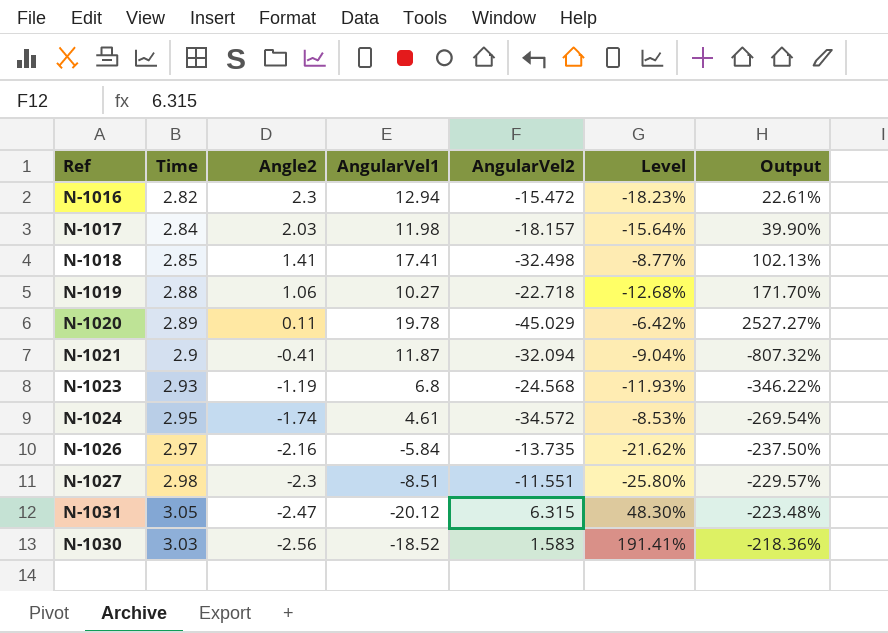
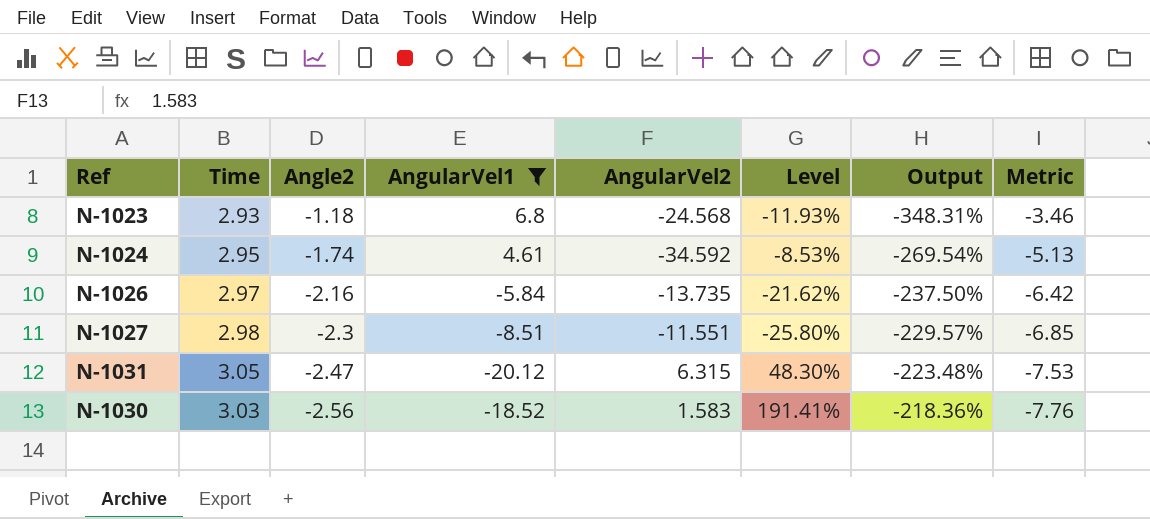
filter: none -> AngularVel1 <= 6.8
column Metric | formula: none -> [Time] * [Angle2]
N-1023 | Angle2: -1.19 -> -1.18
N-1023 | Output: -346.22% -> -348.31%
N-1024 | AngularVel2: -34.572 -> -34.592

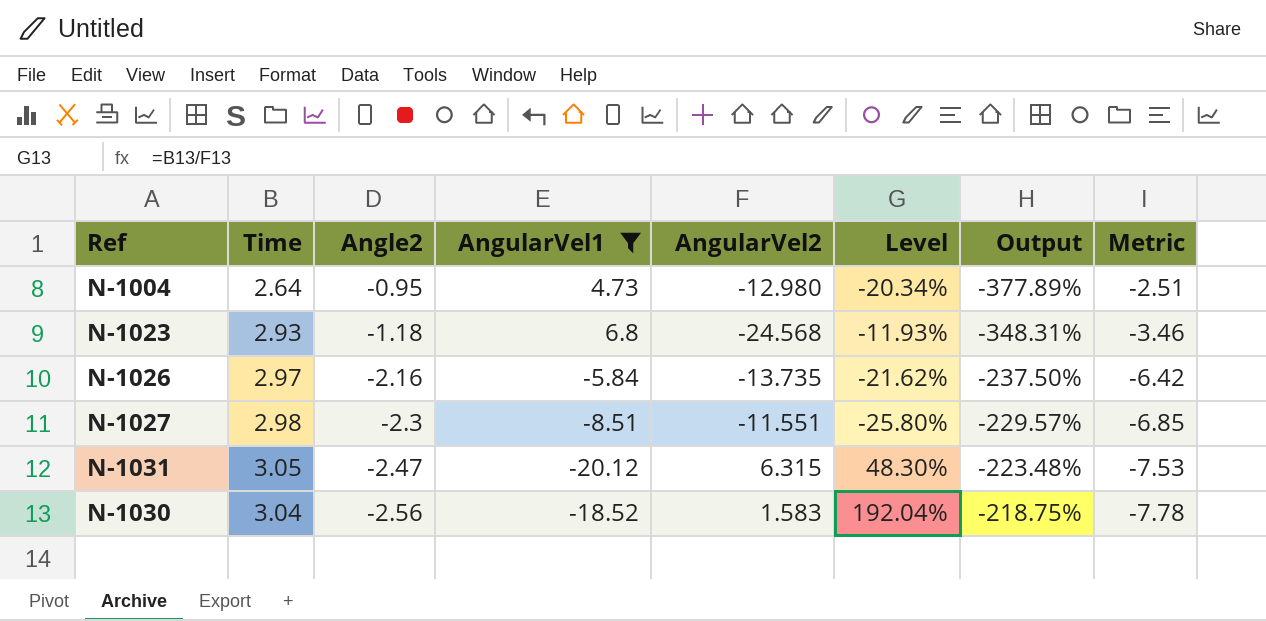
row N-1024: 2.95 | -1.74 | 4.61 | -34.592 | -8.53% | -269.54% | -5.13 -> none
row N-1004: none -> 2.64 | -0.95 | 4.73 | -12.980 | -20.34% | -377.89% | -2.51
N-1030 | Time: 3.03 -> 3.04
N-1030 | Level: 191.41% -> 192.04%
N-1030 | Output: -218.36% -> -218.75%
N-1030 | Metric: -7.76 -> -7.78

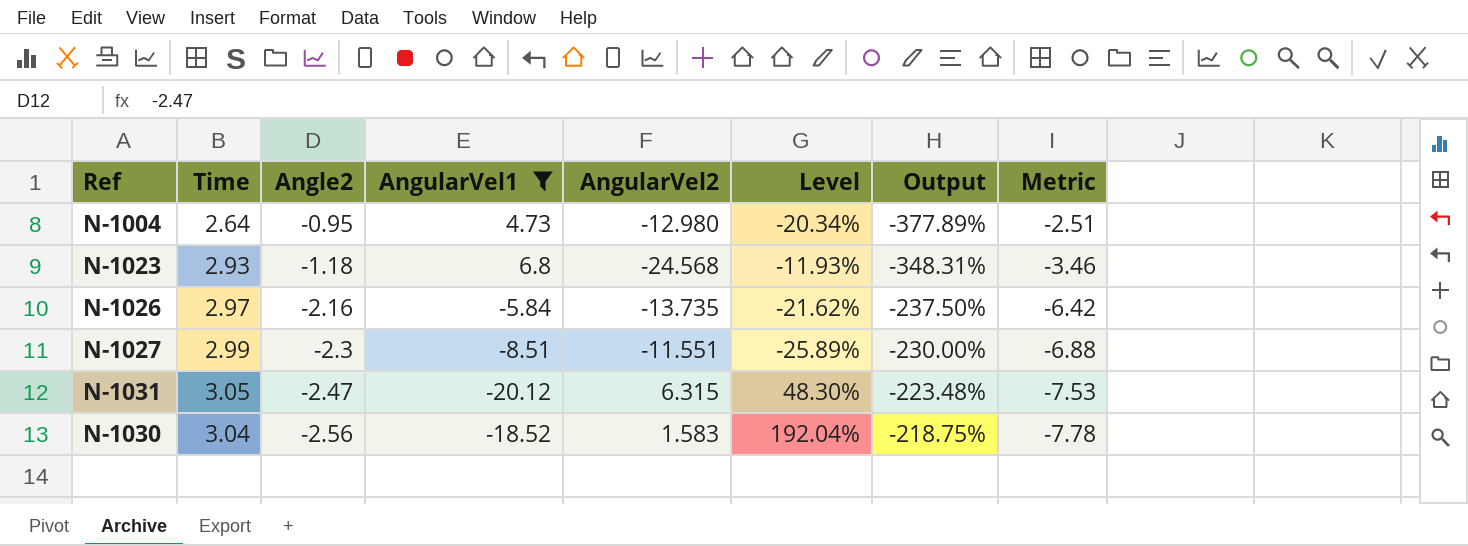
N-1027 | Time: 2.98 -> 2.99
N-1027 | Level: -25.80% -> -25.89%
N-1027 | Output: -229.57% -> -230.00%
N-1027 | Metric: -6.85 -> -6.88

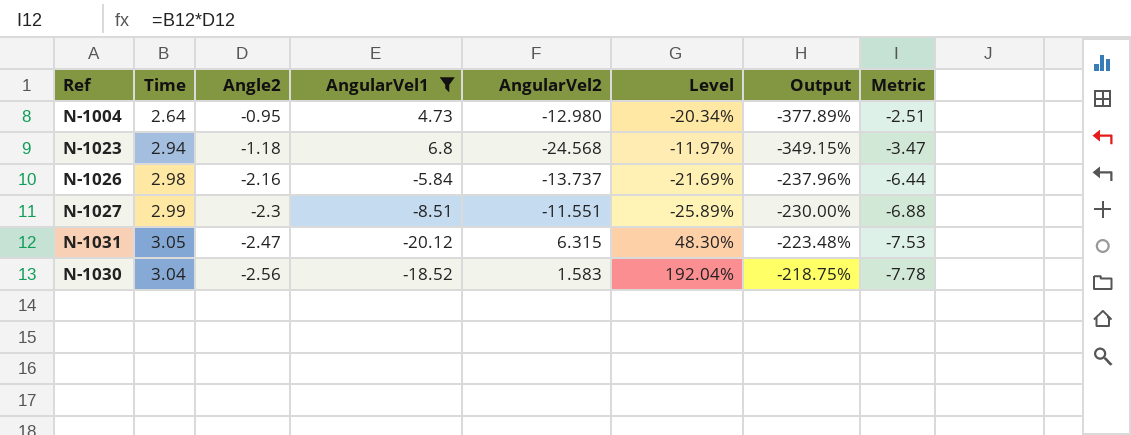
N-1023 | Time: 2.93 -> 2.94
N-1023 | Level: -11.93% -> -11.97%
N-1023 | Output: -348.31% -> -349.15%
N-1023 | Metric: -3.46 -> -3.47
N-1026 | Time: 2.97 -> 2.98
N-1026 | AngularVel2: -13.735 -> -13.737
N-1026 | Level: -21.62% -> -21.69%
N-1026 | Output: -237.50% -> -237.96%
N-1026 | Metric: -6.42 -> -6.44

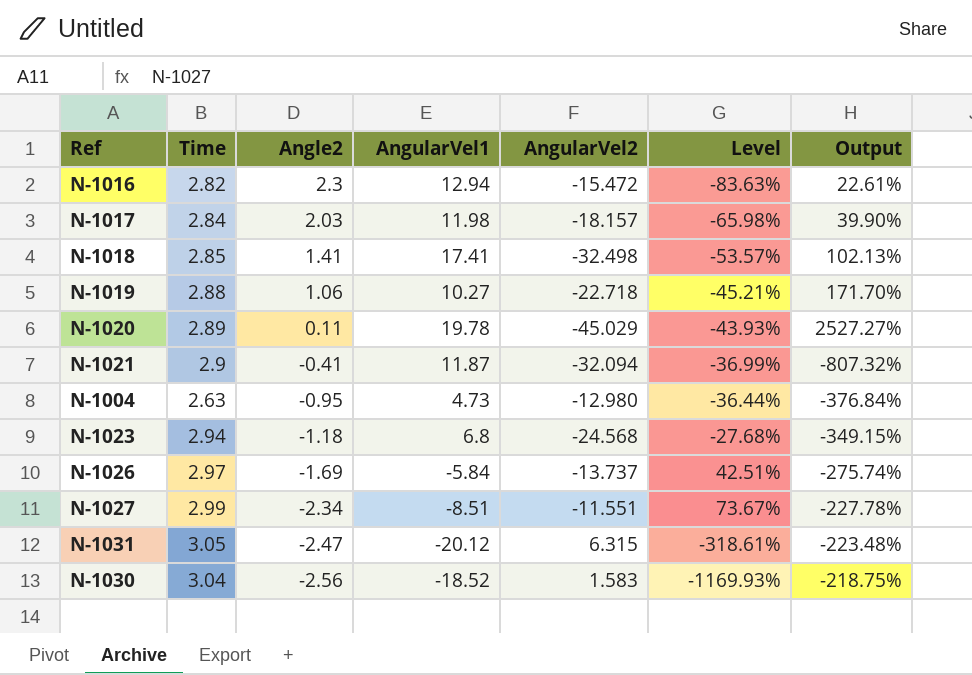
filter: AngularVel1 <= 6.8 -> none
column Metric | formula: [Time] * [Angle2] -> none
column Level | formula: [Time] / [AngularVel2] -> [AngularVel1] / [AngularVel2]
N-1004 | Time: 2.64 -> 2.63
N-1004 | Output: -377.89% -> -376.84%
N-1026 | Time: 2.98 -> 2.97
N-1026 | Angle2: -2.16 -> -1.69
N-1026 | Output: -237.96% -> -275.74%
N-1027 | Angle2: -2.3 -> -2.34
N-1027 | Output: -230.00% -> -227.78%

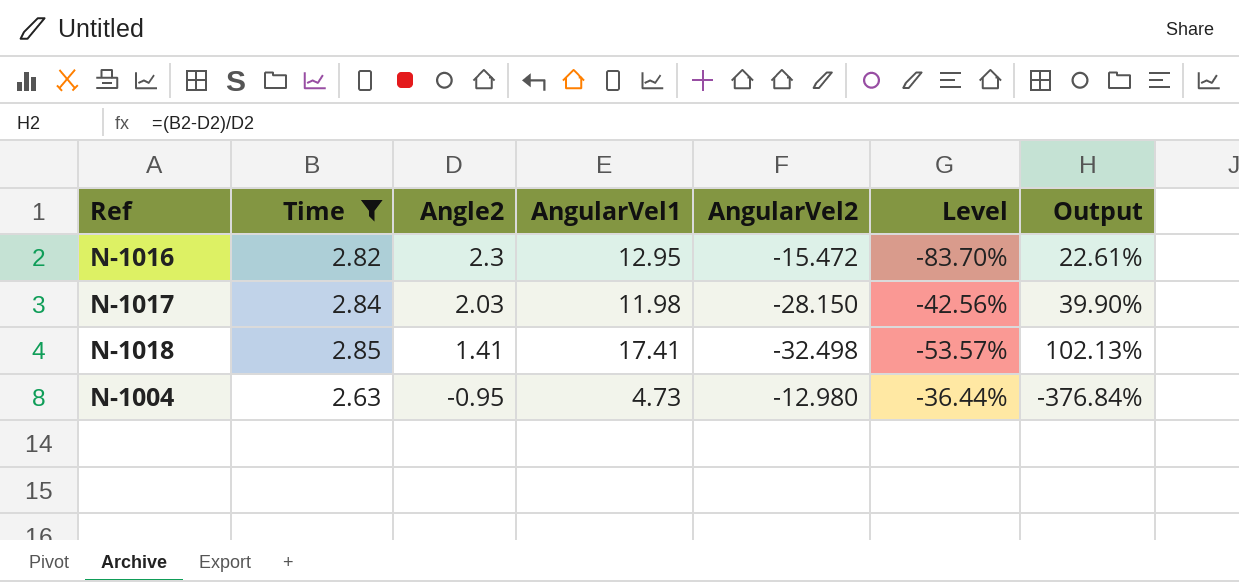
filter: none -> Time <= 2.85
N-1016 | AngularVel1: 12.94 -> 12.95
N-1016 | Level: -83.63% -> -83.70%
N-1017 | AngularVel2: -18.157 -> -28.150
N-1017 | Level: -65.98% -> -42.56%

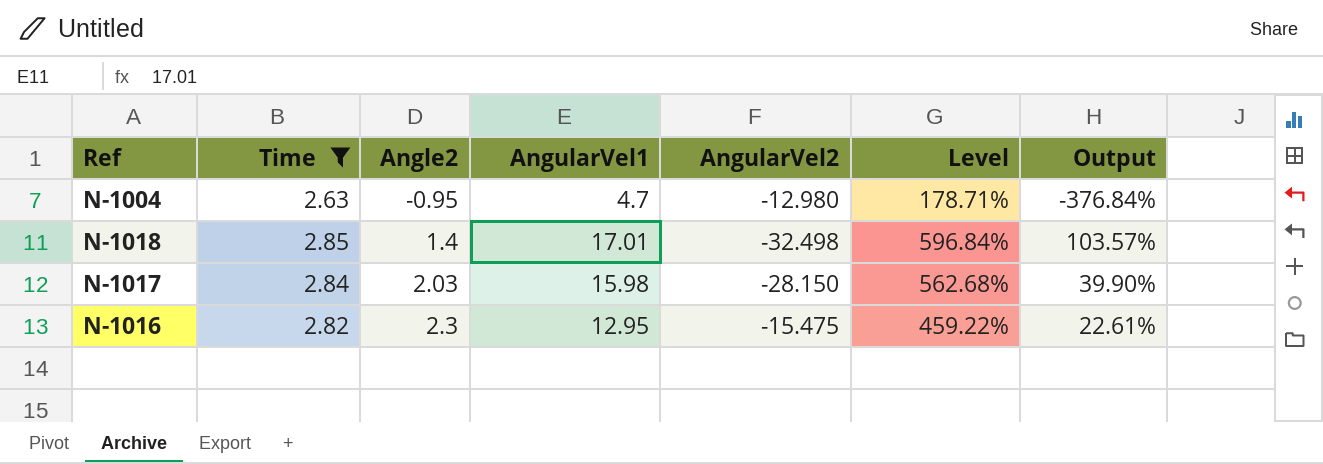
row order: Angle2 descending -> Angle2 ascending
column Level | formula: [AngularVel1] / [AngularVel2] -> [AngularVel1] / [Time]
N-1004 | AngularVel1: 4.73 -> 4.7
N-1018 | Angle2: 1.41 -> 1.4
N-1018 | AngularVel1: 17.41 -> 17.01
N-1018 | Output: 102.13% -> 103.57%
N-1017 | AngularVel1: 11.98 -> 15.98
N-1016 | AngularVel2: -15.472 -> -15.475

